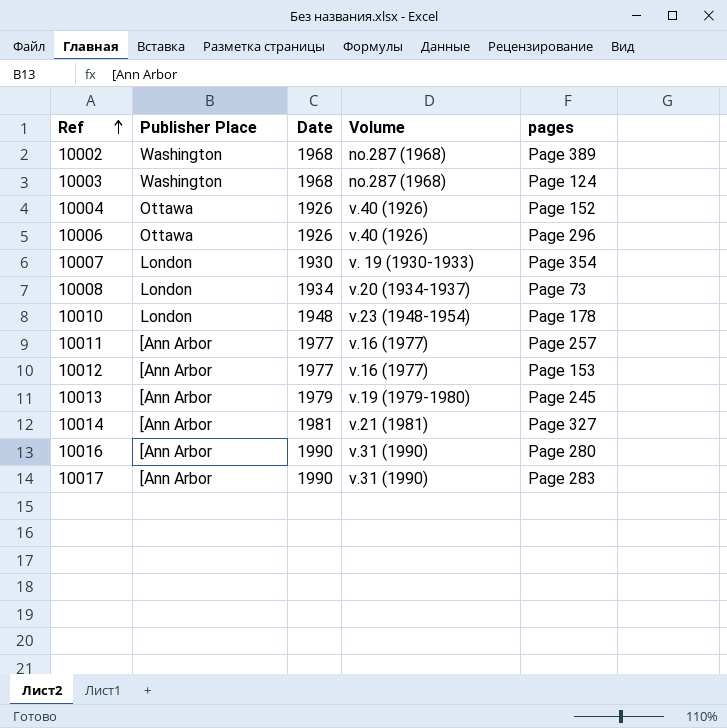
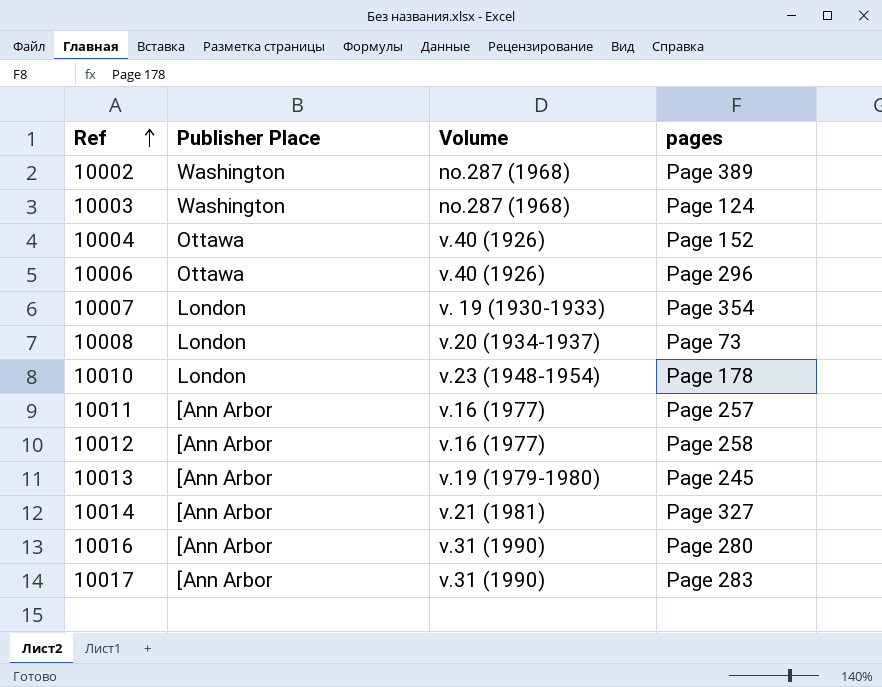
column Date | position: 3 -> none
10012 | pages: Page 153 -> Page 258

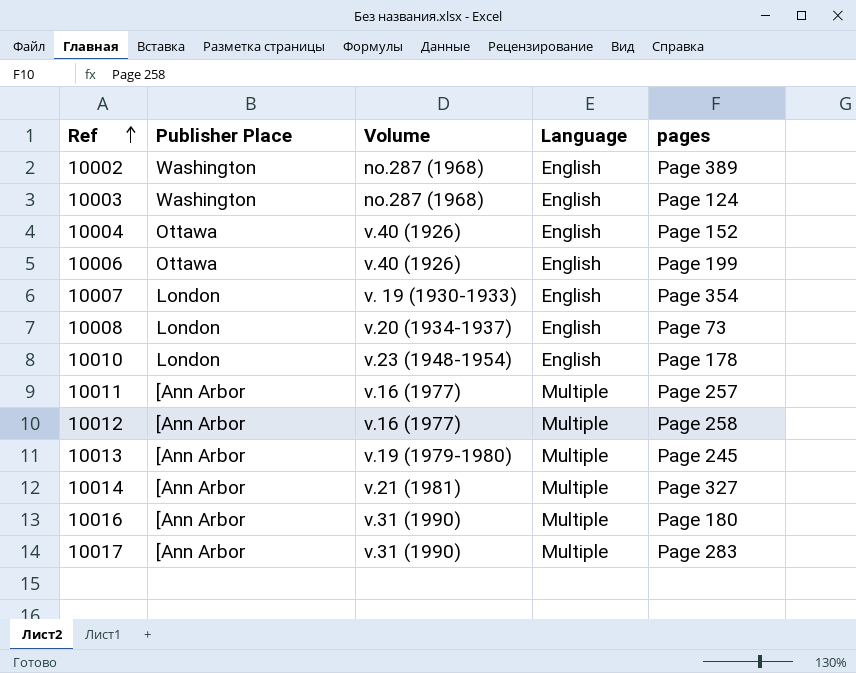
column Language | position: none -> 4
10006 | pages: Page 296 -> Page 199
10016 | pages: Page 280 -> Page 180

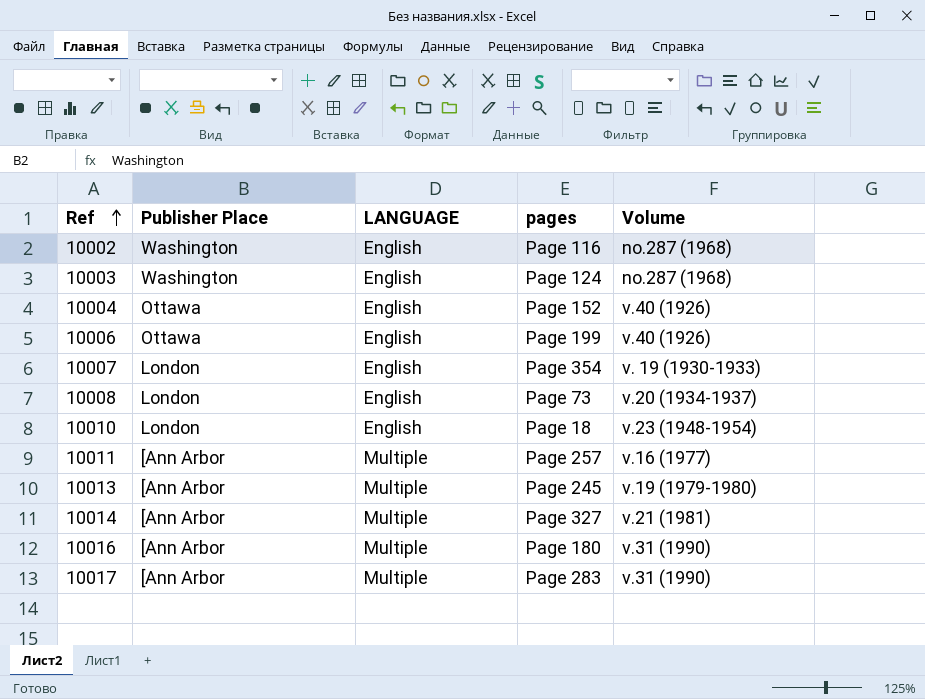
column name: Language -> LANGUAGE
column Volume | position: 3 -> 5
row 10012: [Ann Arbor | v.16 (1977) | Multiple | Page 258 -> none
10002 | pages: Page 389 -> Page 116
10010 | pages: Page 178 -> Page 18

